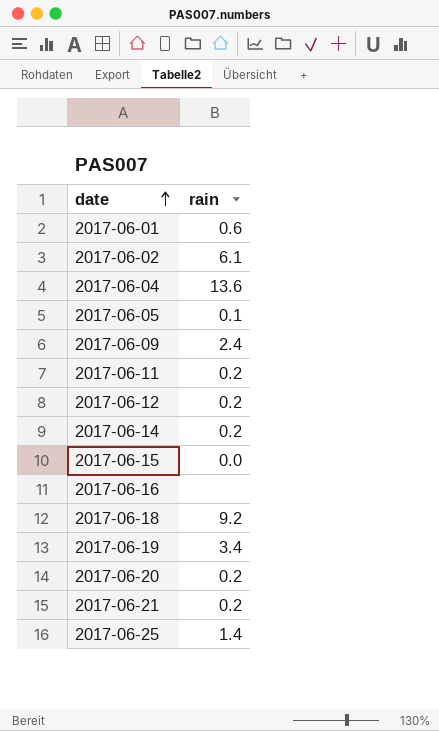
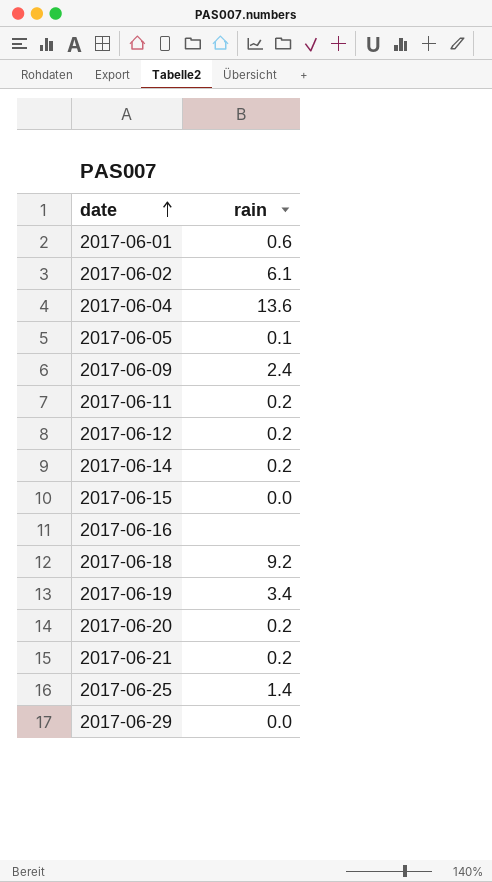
row 2017-06-29: none -> 0.0

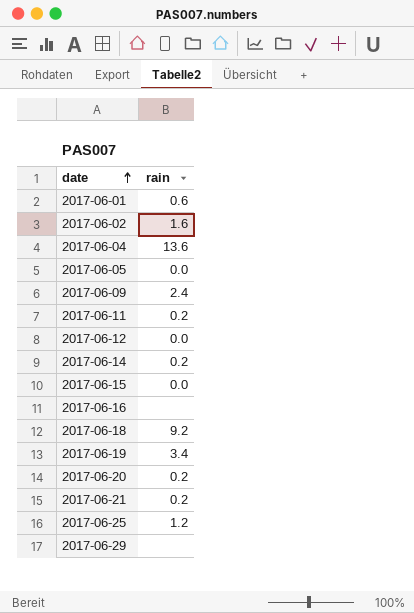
2017-06-02 | rain: 6.1 -> 1.6
2017-06-05 | rain: 0.1 -> 0.0
2017-06-12 | rain: 0.2 -> 0.0
2017-06-25 | rain: 1.4 -> 1.2
2017-06-29 | rain: 0.0 -> none

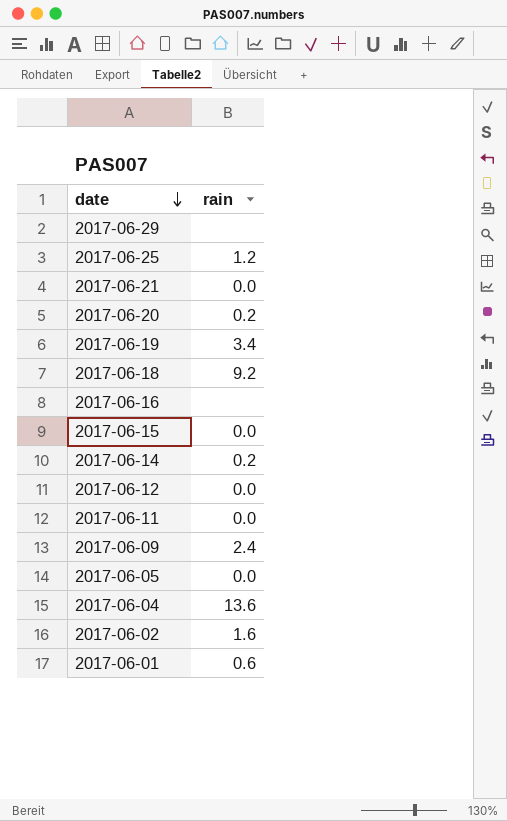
row order: date ascending -> date descending
2017-06-21 | rain: 0.2 -> 0.0
2017-06-11 | rain: 0.2 -> 0.0

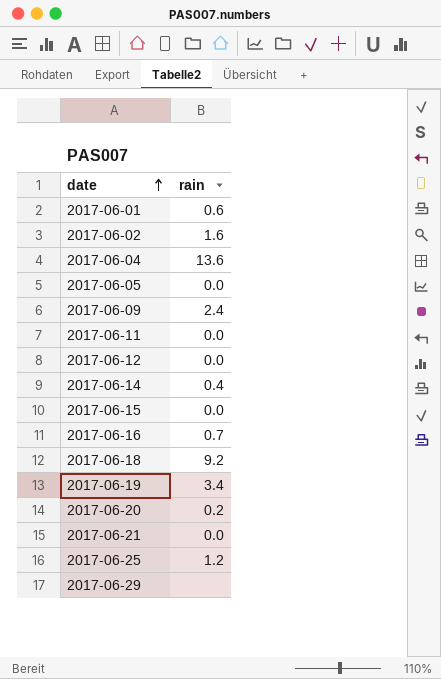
row order: date descending -> date ascending
2017-06-14 | rain: 0.2 -> 0.4
2017-06-16 | rain: none -> 0.7

